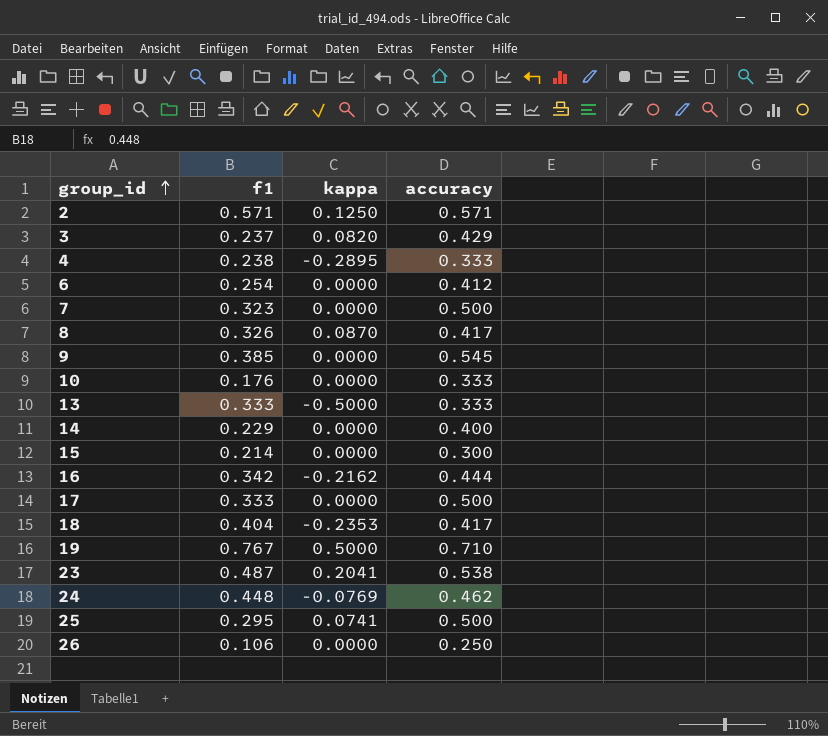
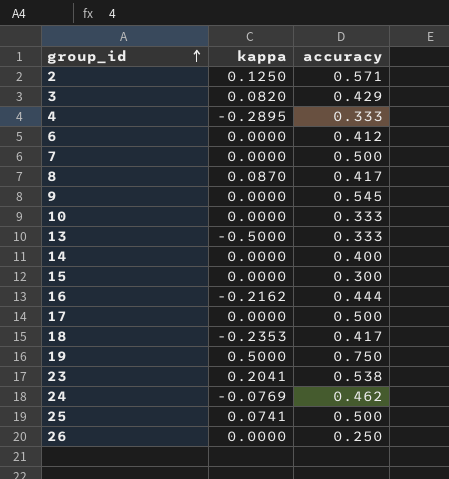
column f1 | position: 2 -> none
19 | accuracy: 0.710 -> 0.750

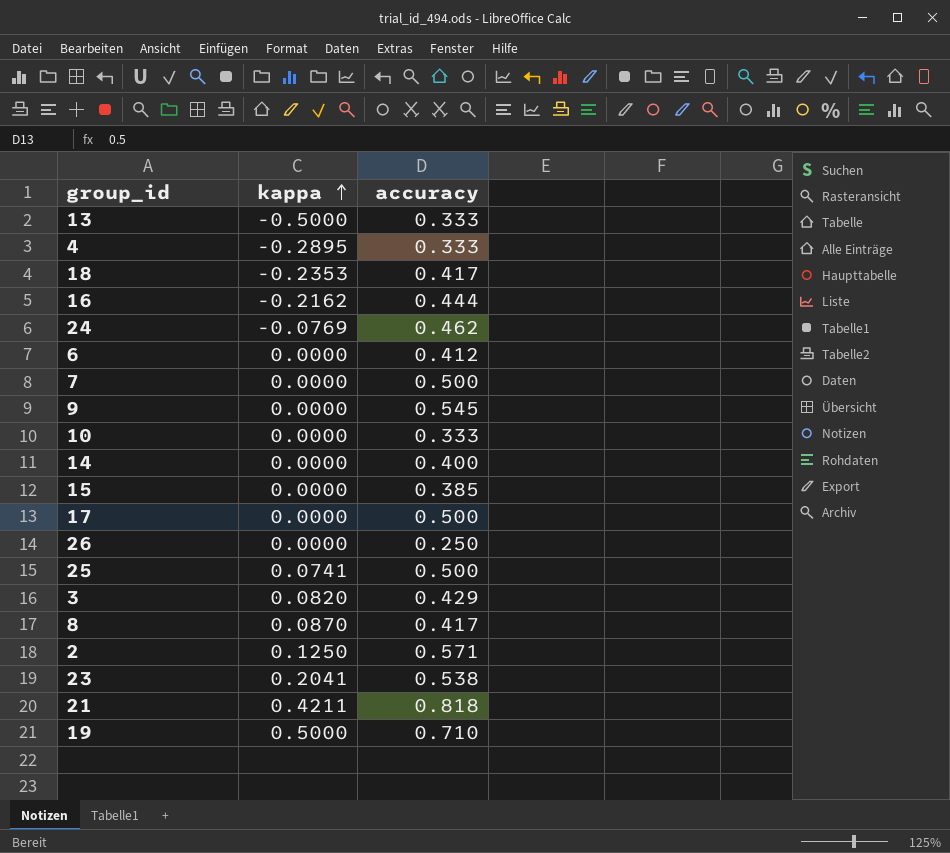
row order: group_id ascending -> kappa ascending
15 | accuracy: 0.300 -> 0.385
row 21: none -> 0.4211 | 0.818
19 | accuracy: 0.750 -> 0.710

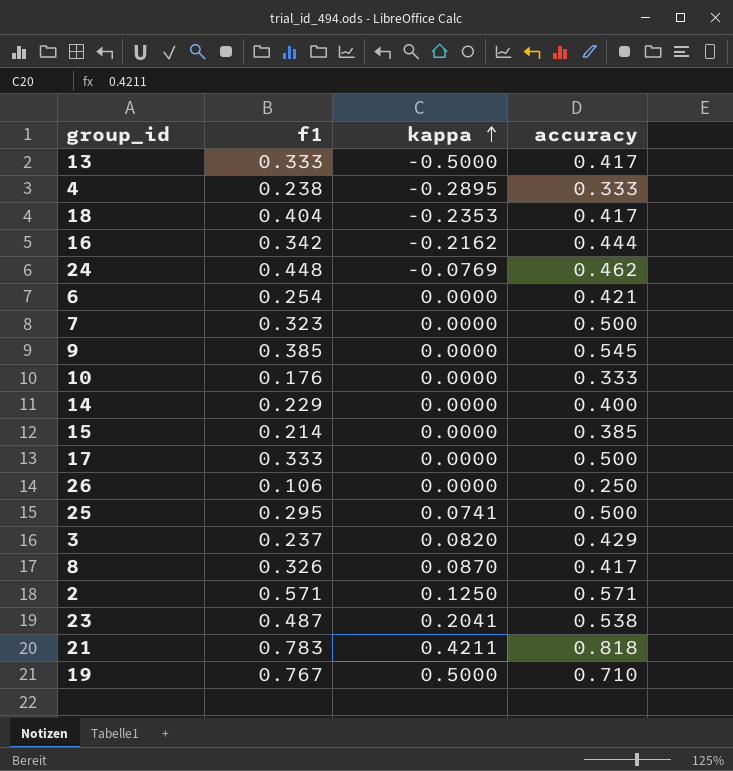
column f1 | position: none -> 2
13 | accuracy: 0.333 -> 0.417
6 | accuracy: 0.412 -> 0.421

